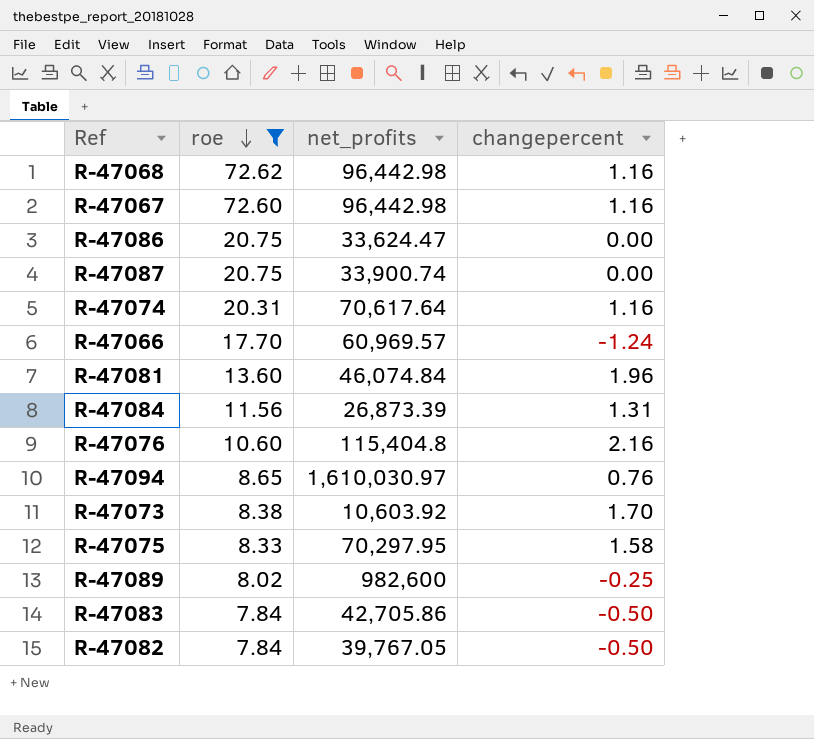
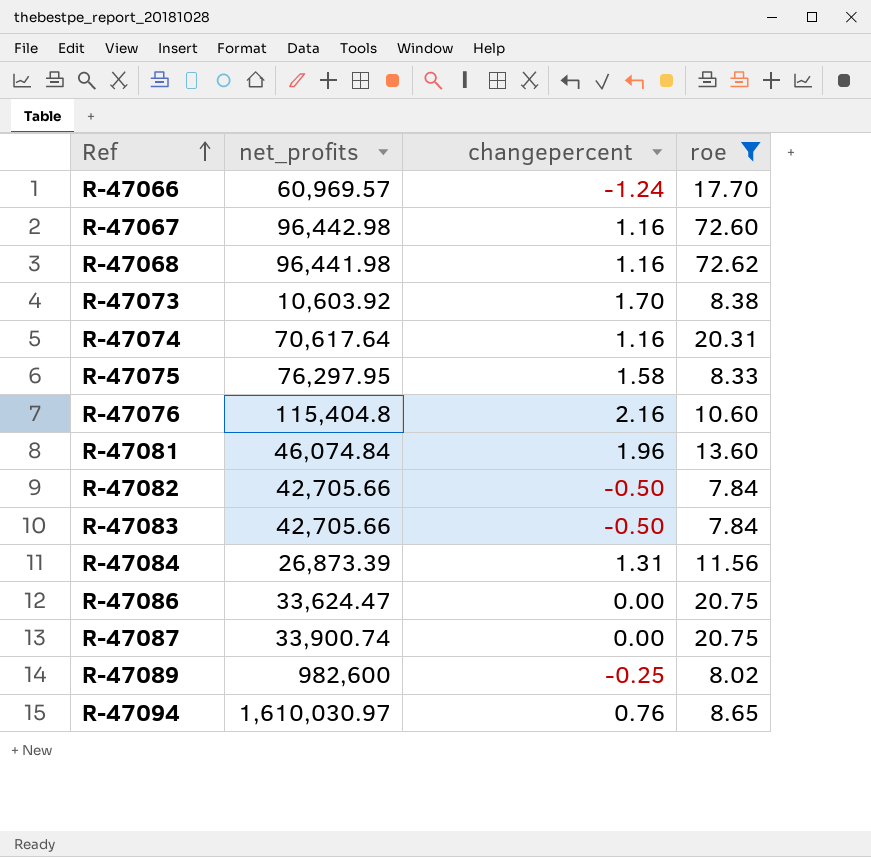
row order: roe descending -> Ref ascending
column roe | position: 2 -> 4
R-47068 | net_profits: 96,442.98 -> 96,441.98
R-47075 | net_profits: 70,297.95 -> 76,297.95
R-47082 | net_profits: 39,767.05 -> 42,705.66
R-47083 | net_profits: 42,705.86 -> 42,705.66

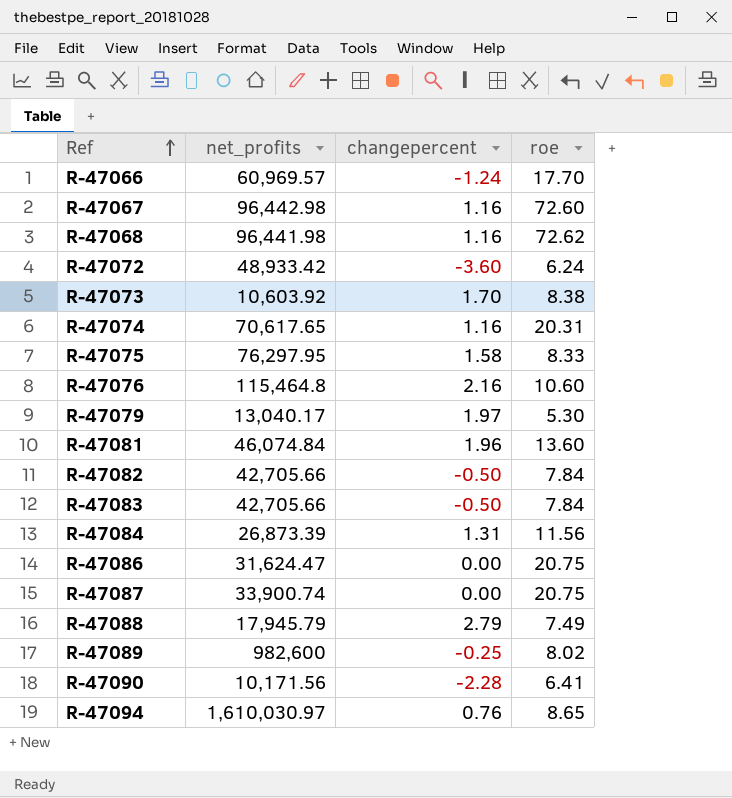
filter: roe >= 7.84 -> none
R-47074 | net_profits: 70,617.64 -> 70,617.65
R-47076 | net_profits: 115,404.8 -> 115,464.8
R-47086 | net_profits: 33,624.47 -> 31,624.47

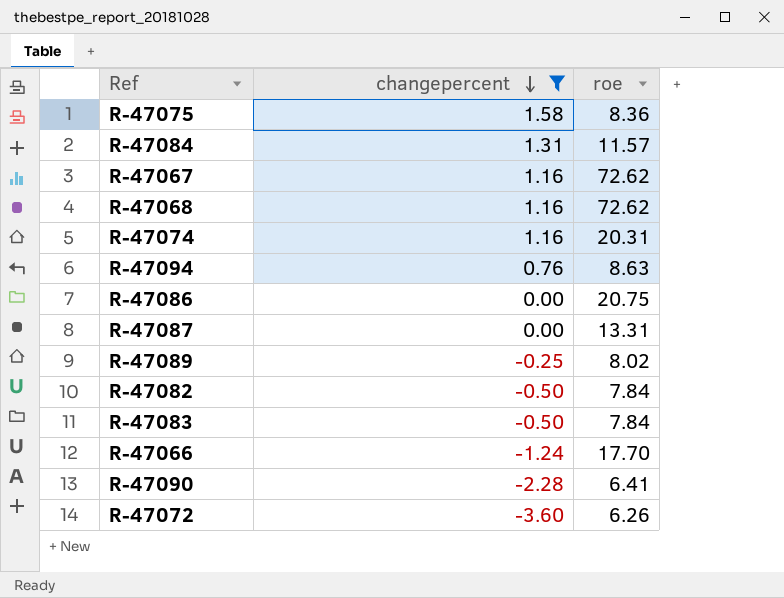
filter: none -> changepercent <= 1.58
row order: Ref ascending -> changepercent descending
column net_profits | position: 2 -> none
R-47075 | roe: 8.33 -> 8.36
R-47084 | roe: 11.56 -> 11.57
R-47067 | roe: 72.60 -> 72.62
R-47094 | roe: 8.65 -> 8.63
R-47087 | roe: 20.75 -> 13.31
R-47072 | roe: 6.24 -> 6.26

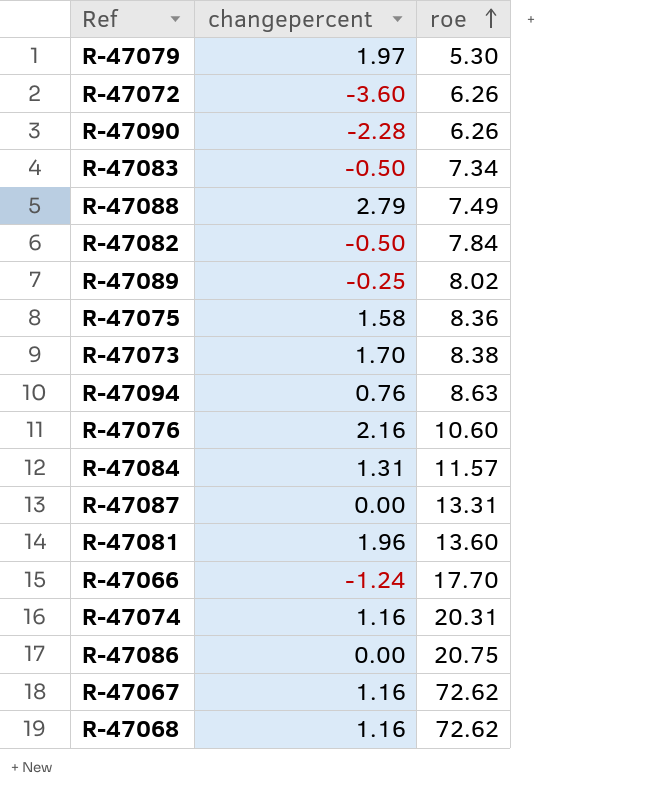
filter: changepercent <= 1.58 -> none
row order: changepercent descending -> roe ascending
R-47090 | roe: 6.41 -> 6.26
R-47083 | roe: 7.84 -> 7.34

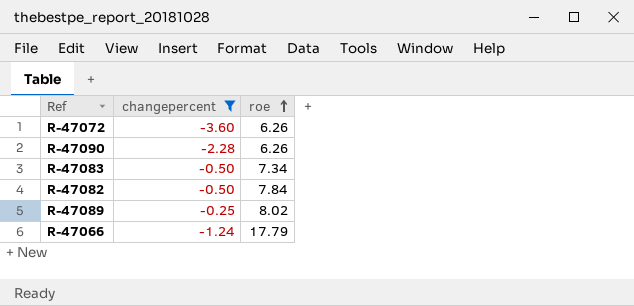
filter: none -> changepercent <= -0.25
R-47066 | roe: 17.70 -> 17.79

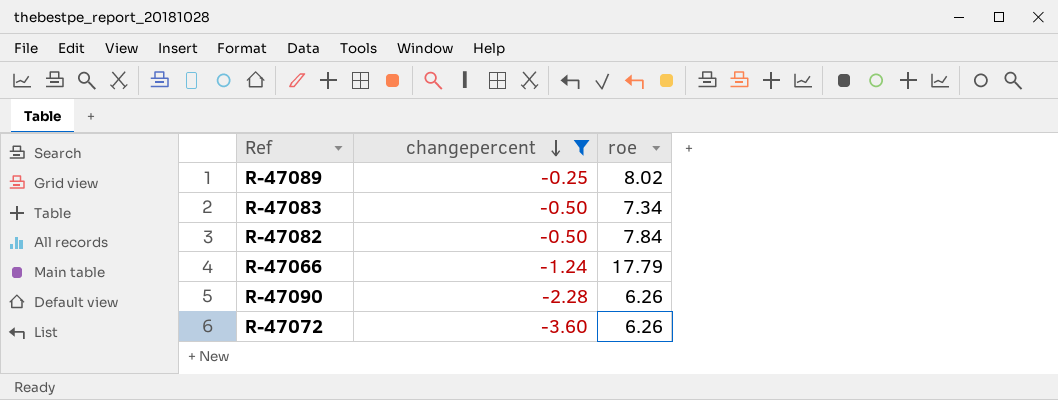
row order: roe ascending -> changepercent descending

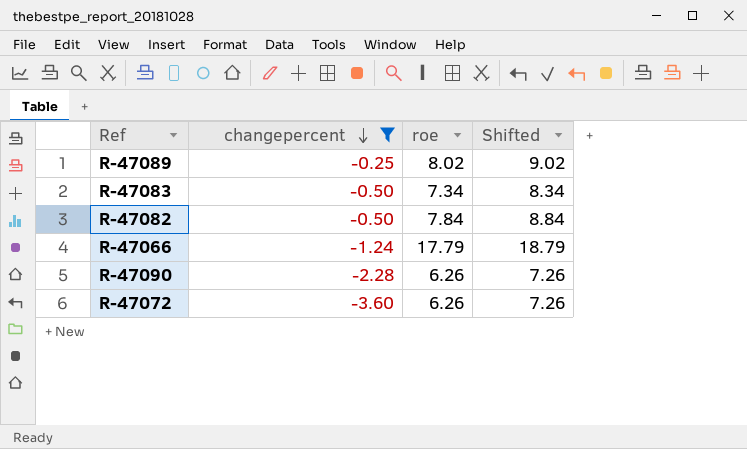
column Shifted | formula: none -> [roe] + 1

